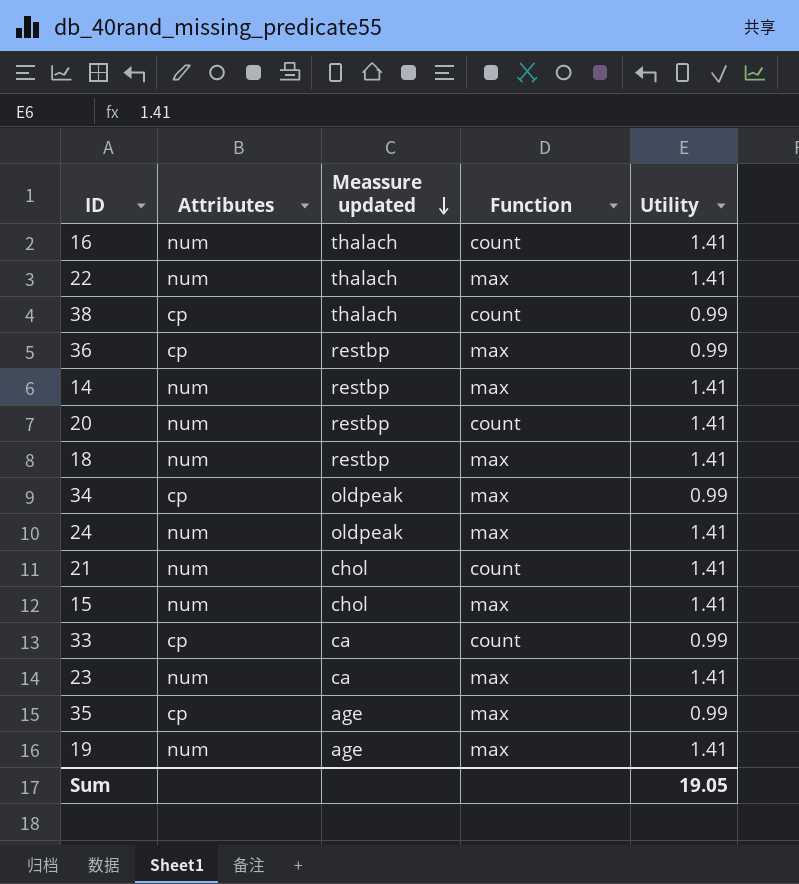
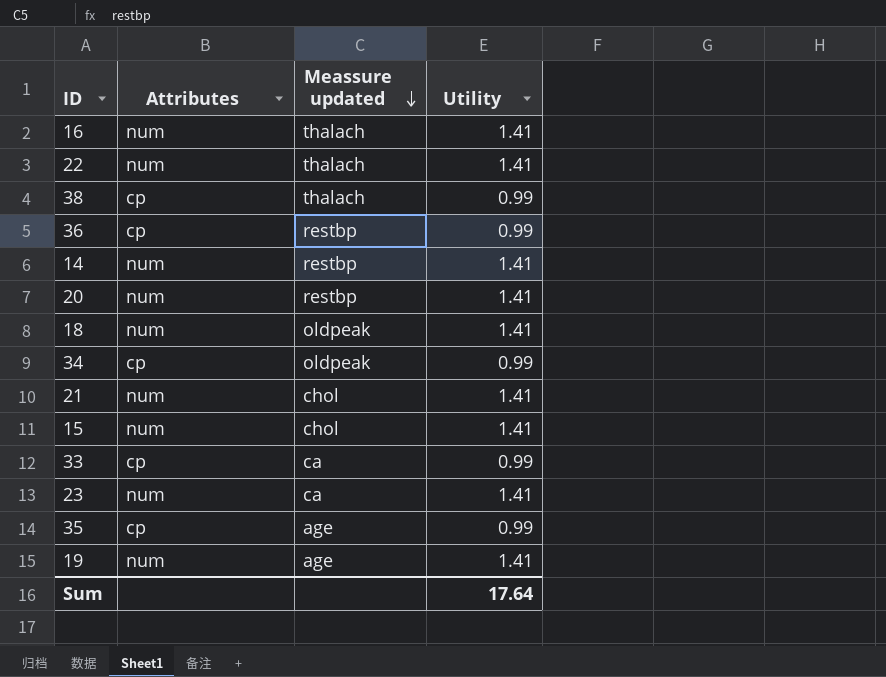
column Function | position: 4 -> none
row 24: num | oldpeak | max | 1.41 -> none
18 | Meassure updated: restbp -> oldpeak
Sum | Utility: 19.05 -> 17.64

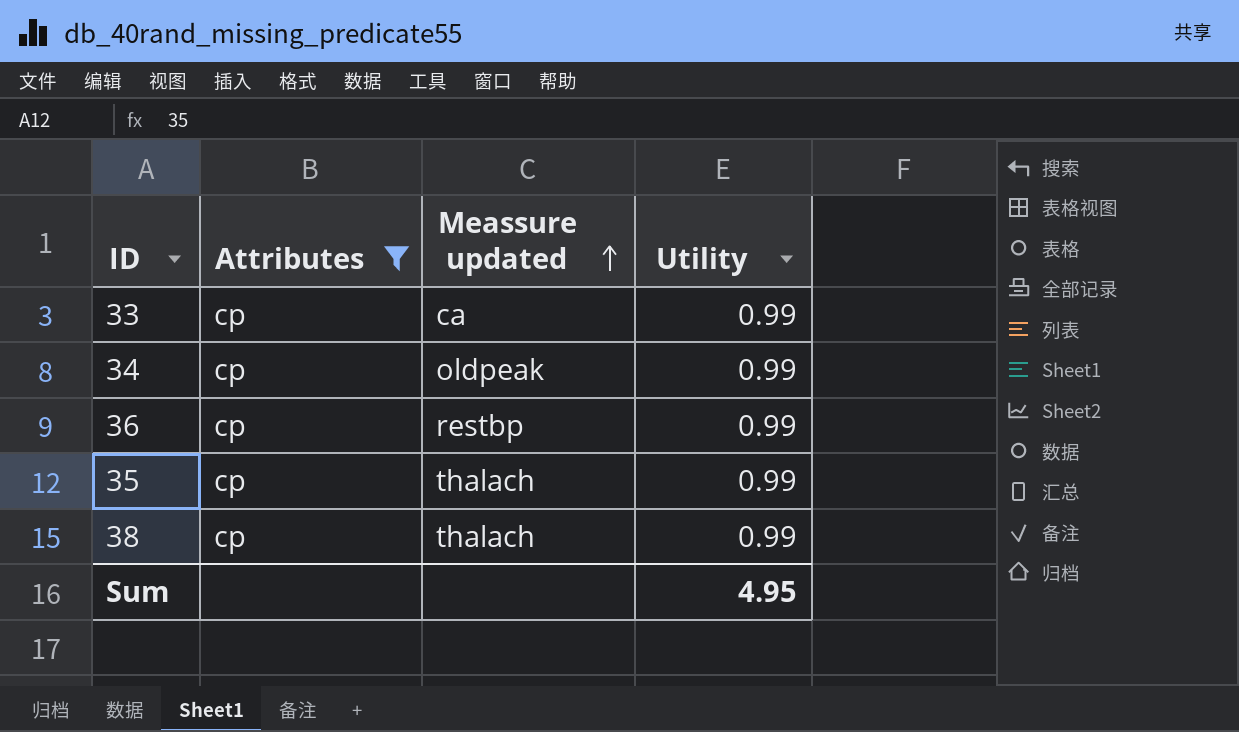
filter: none -> Attributes = cp
row order: Meassure updated descending -> Meassure updated ascending
35 | Meassure updated: age -> thalach
Sum | Utility: 17.64 -> 4.95

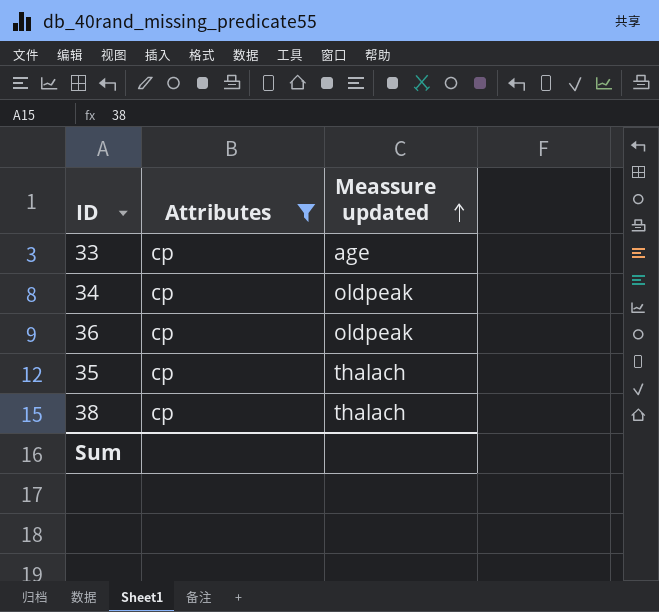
column Utility | position: 4 -> none
33 | Meassure updated: ca -> age
36 | Meassure updated: restbp -> oldpeak

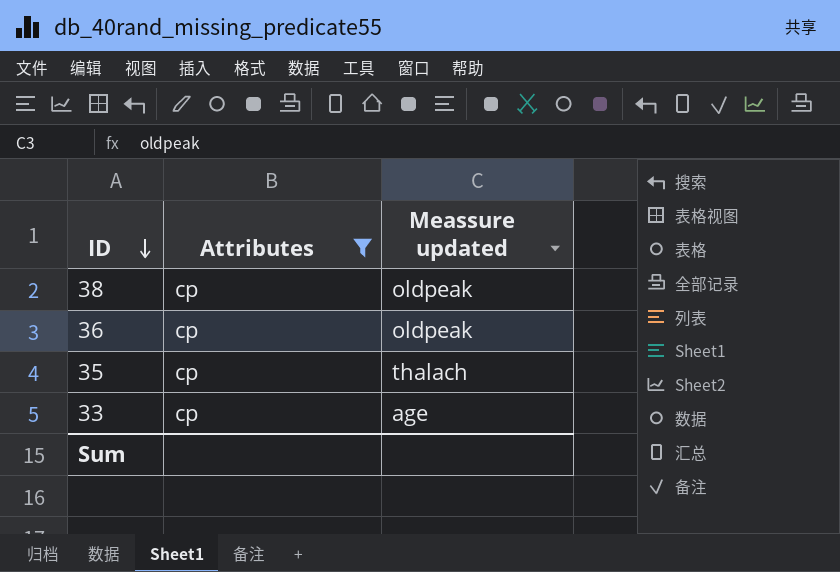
row order: Meassure updated ascending -> ID descending
row 34: cp | oldpeak -> none
38 | Meassure updated: thalach -> oldpeak

